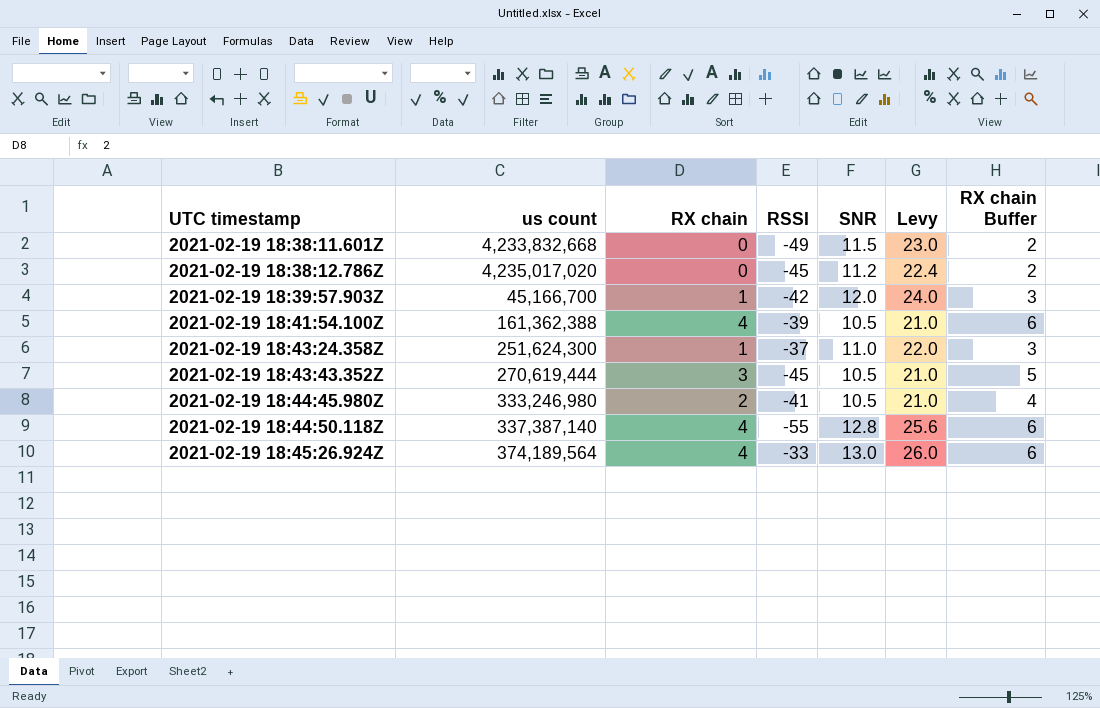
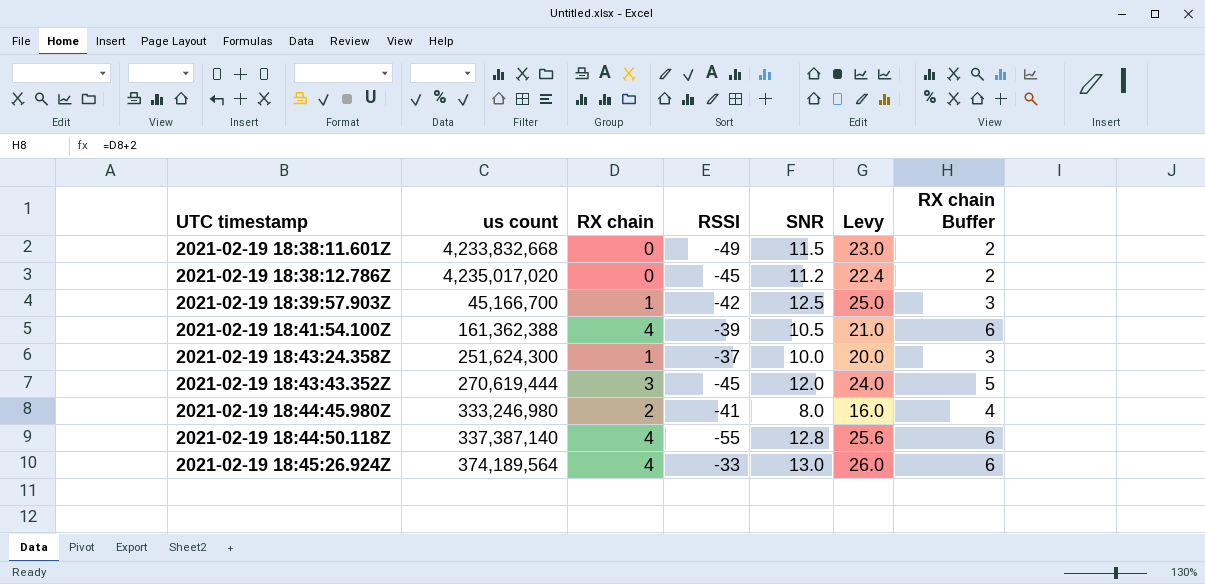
2021-02-19 18:39:57.903Z | SNR: 12.0 -> 12.5
2021-02-19 18:39:57.903Z | Levy: 24.0 -> 25.0
2021-02-19 18:43:24.358Z | SNR: 11.0 -> 10.0
2021-02-19 18:43:24.358Z | Levy: 22.0 -> 20.0
2021-02-19 18:43:43.352Z | SNR: 10.5 -> 12.0
2021-02-19 18:43:43.352Z | Levy: 21.0 -> 24.0
2021-02-19 18:44:45.980Z | SNR: 10.5 -> 8.0
2021-02-19 18:44:45.980Z | Levy: 21.0 -> 16.0

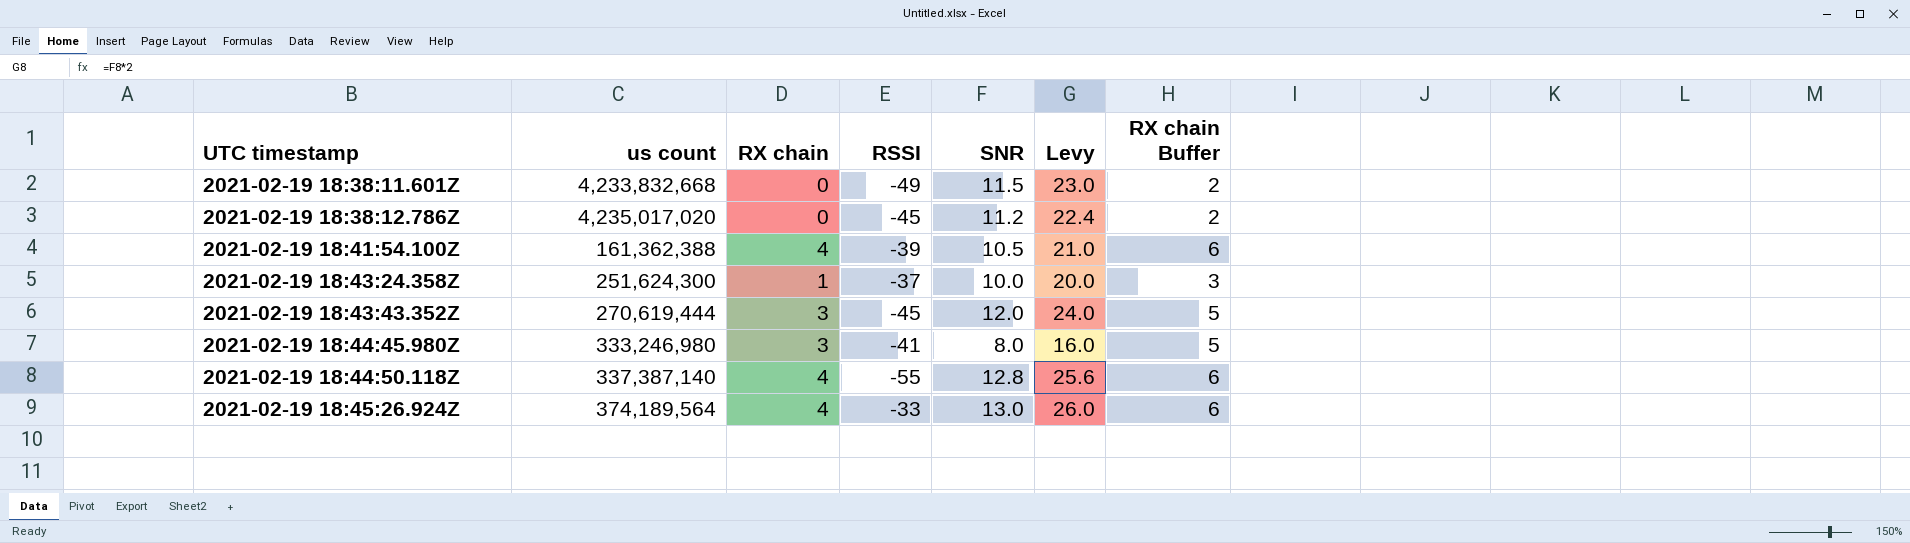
row 2021-02-19 18:39:57.903Z: 45,166,700 | 1 | -42 | 12.5 | 25.0 | 3 -> none
2021-02-19 18:44:45.980Z | RX chain: 2 -> 3
2021-02-19 18:44:45.980Z | RX chain Buffer: 4 -> 5

